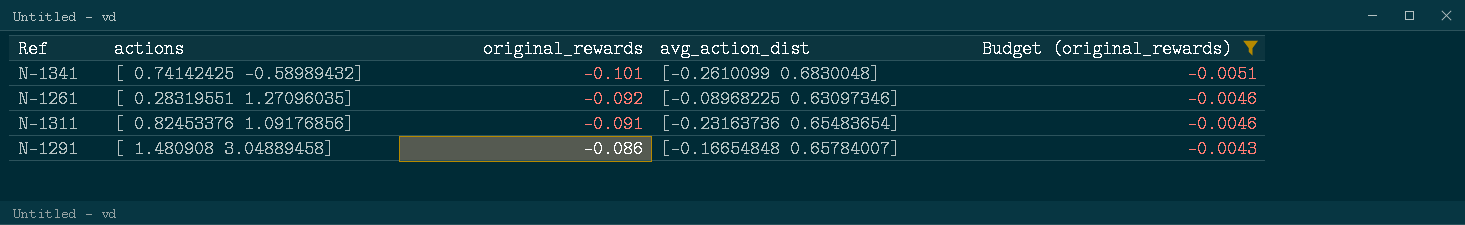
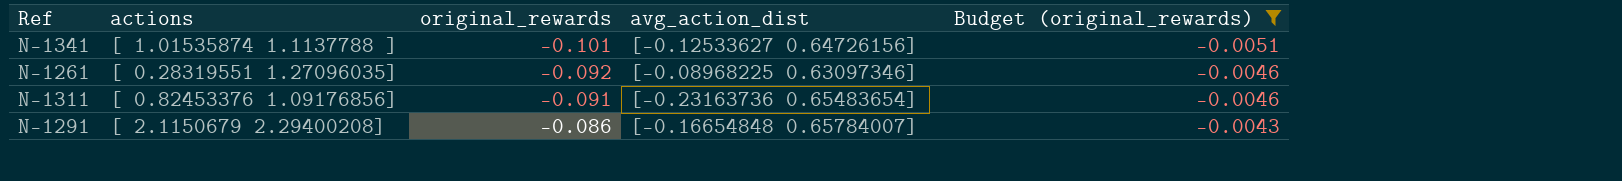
N-1341 | actions: [ 0.74142425 -0.58989432] -> [ 1.01535874 1.1137788 ]
N-1341 | avg_action_dist: [-0.2610099 0.6830048] -> [-0.12533627 0.64726156]
N-1291 | actions: [ 1.480908 3.04889458] -> [ 2.1150679 2.29400208]

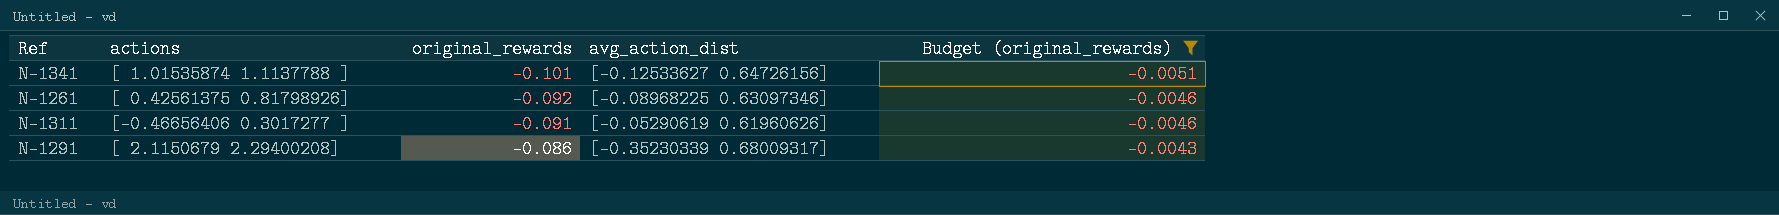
N-1261 | actions: [ 0.28319551 1.27096035] -> [ 0.42561375 0.81798926]
N-1311 | actions: [ 0.82453376 1.09176856] -> [-0.46656406 0.3017277 ]
N-1311 | avg_action_dist: [-0.23163736 0.65483654] -> [-0.05290619 0.61960626]
N-1291 | avg_action_dist: [-0.16654848 0.65784007] -> [-0.35230339 0.68009317]

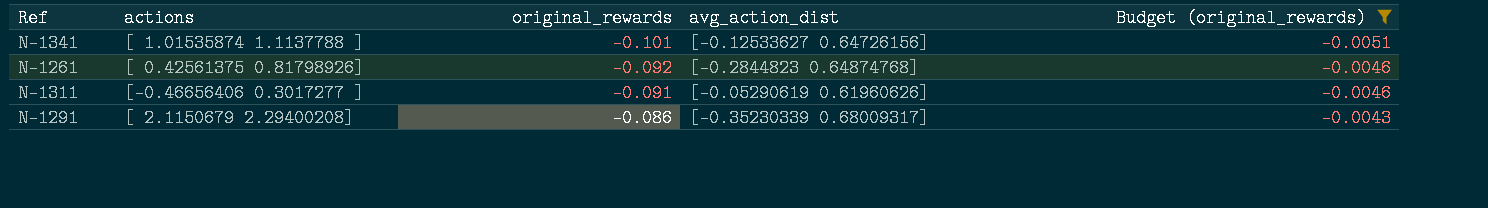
N-1261 | avg_action_dist: [-0.08968225 0.63097346] -> [-0.2844823 0.64874768]

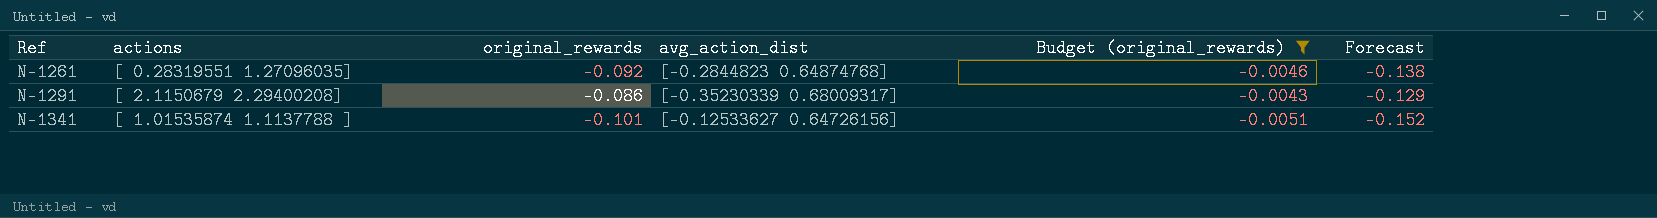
row order: original_rewards ascending -> Ref ascending
column Forecast | formula: none -> [original_rewards] * 1.5
row N-1311: [-0.46656406 0.3017277 ] | -0.091 | [-0.05290619 0.61960626] | -0.0046 -> none
N-1261 | actions: [ 0.42561375 0.81798926] -> [ 0.28319551 1.27096035]

